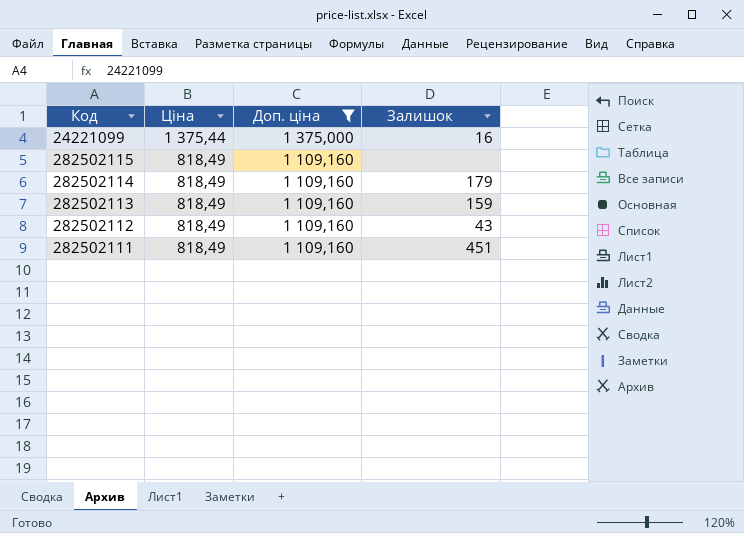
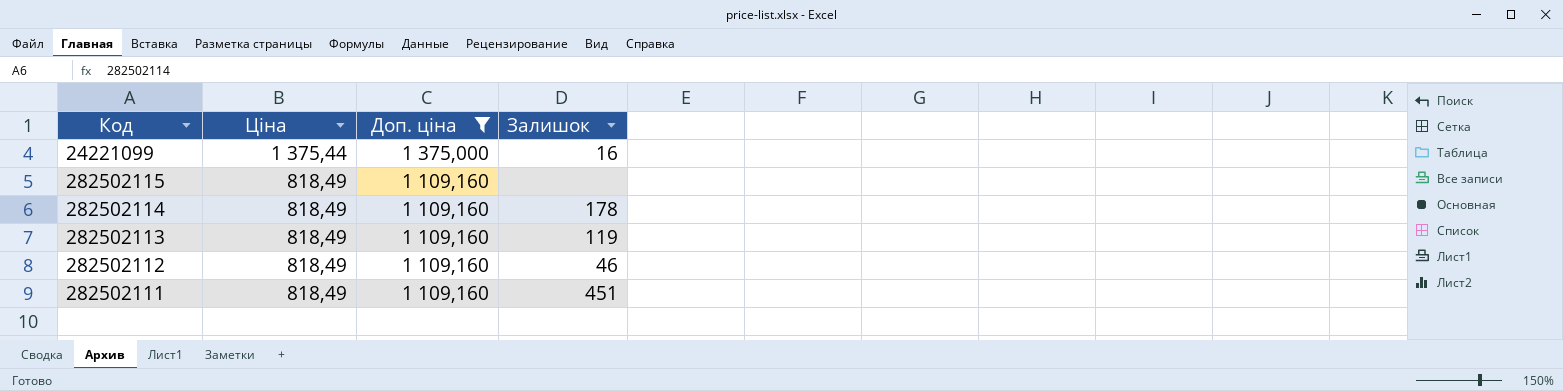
282502114 | Залишок: 179 -> 178
282502113 | Залишок: 159 -> 119
282502112 | Залишок: 43 -> 46

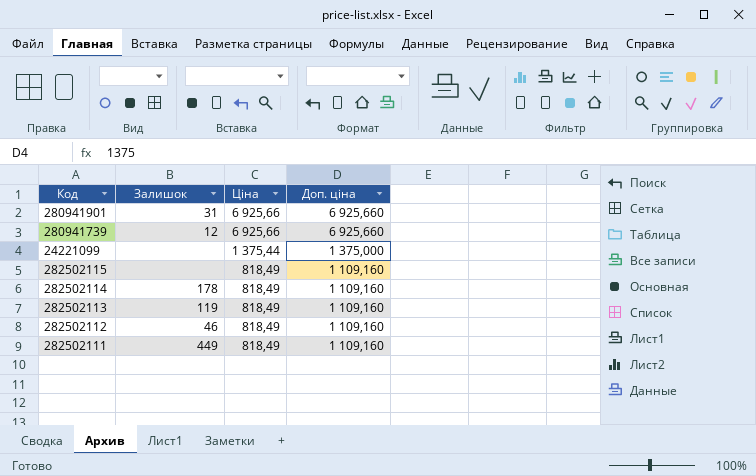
filter: Доп. ціна != 6 925,660 -> none
column Залишок | position: 4 -> 2
24221099 | Залишок: 16 -> none
282502111 | Залишок: 451 -> 449

